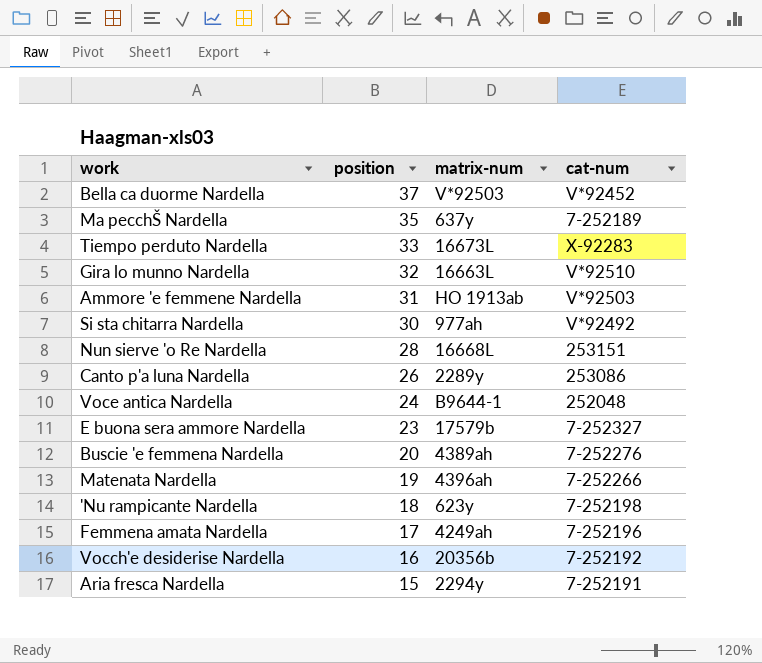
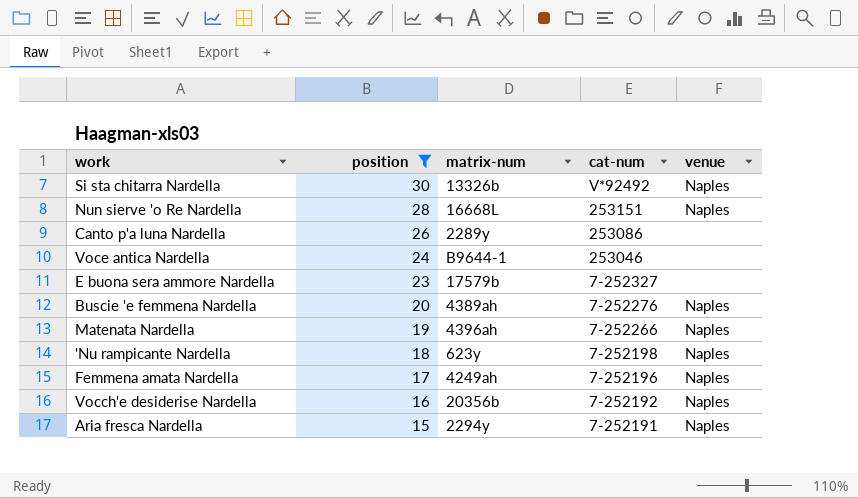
filter: none -> position <= 30
column venue | position: none -> 5
Si sta chitarra Nardella | matrix-num: 977ah -> 13326b
Voce antica Nardella | cat-num: 252048 -> 253046

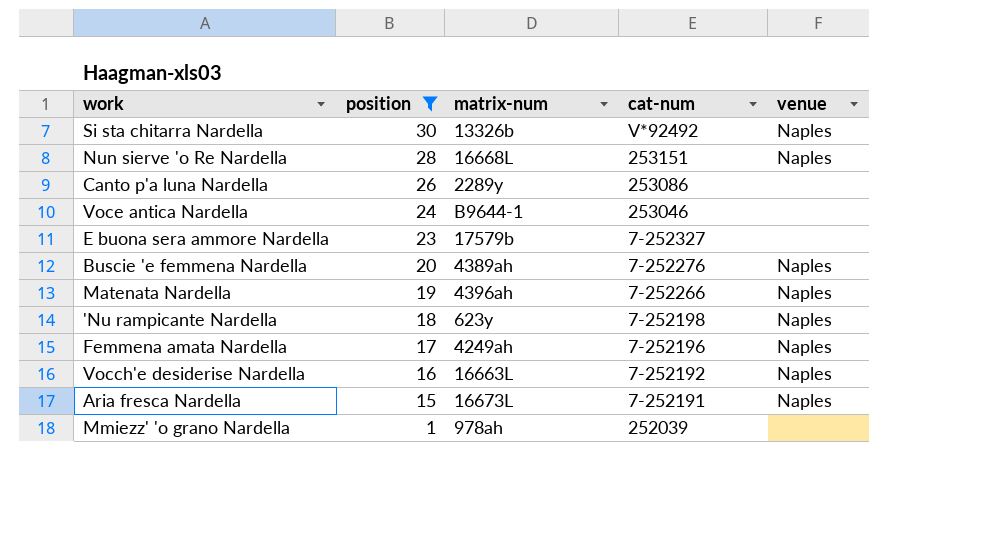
Vocch'e desiderise Nardella | matrix-num: 20356b -> 16663L
Aria fresca Nardella | matrix-num: 2294y -> 16673L
row Mmiezz' 'o grano Nardella: none -> 1 | 978ah | 252039 | none

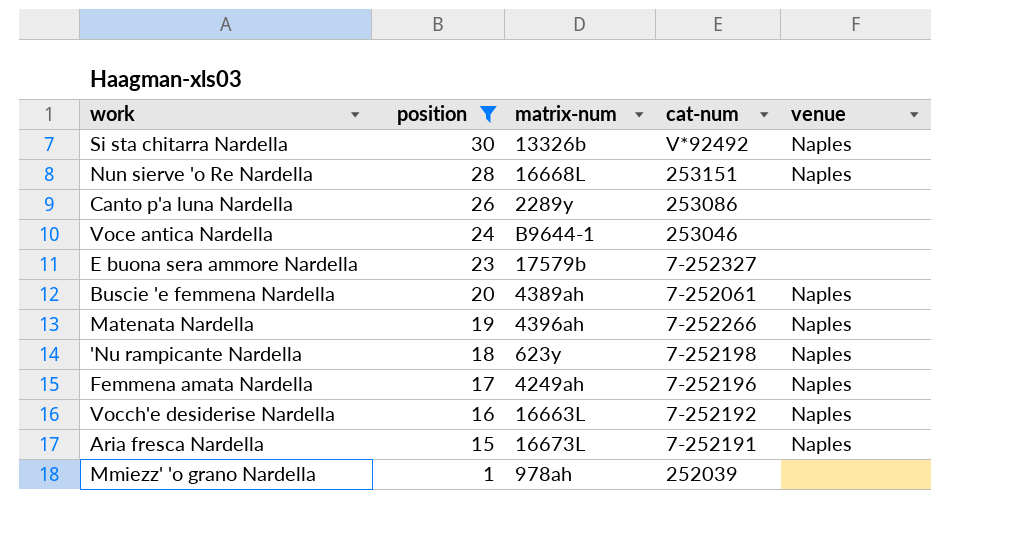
Buscie 'e femmena Nardella | cat-num: 7-252276 -> 7-252061

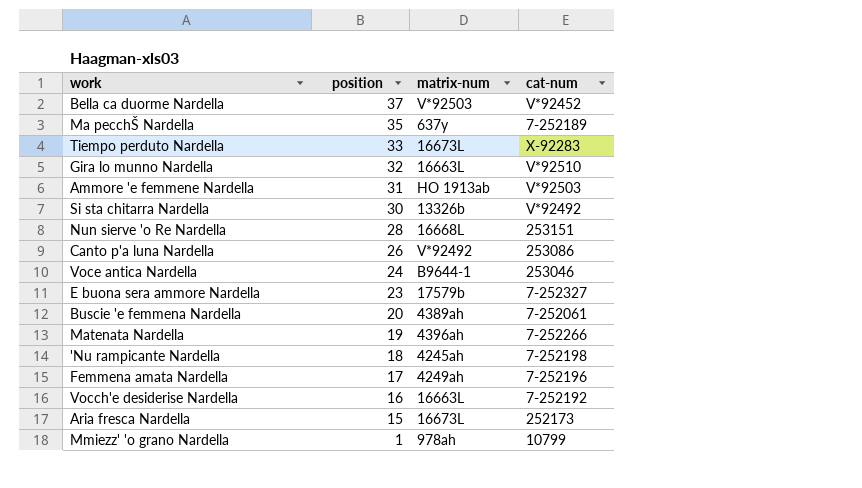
filter: position <= 30 -> none
column venue | position: 5 -> none
Canto p'a luna Nardella | matrix-num: 2289y -> V*92492
'Nu rampicante Nardella | matrix-num: 623y -> 4245ah
Aria fresca Nardella | cat-num: 7-252191 -> 252173
Mmiezz' 'o grano Nardella | cat-num: 252039 -> 10799

